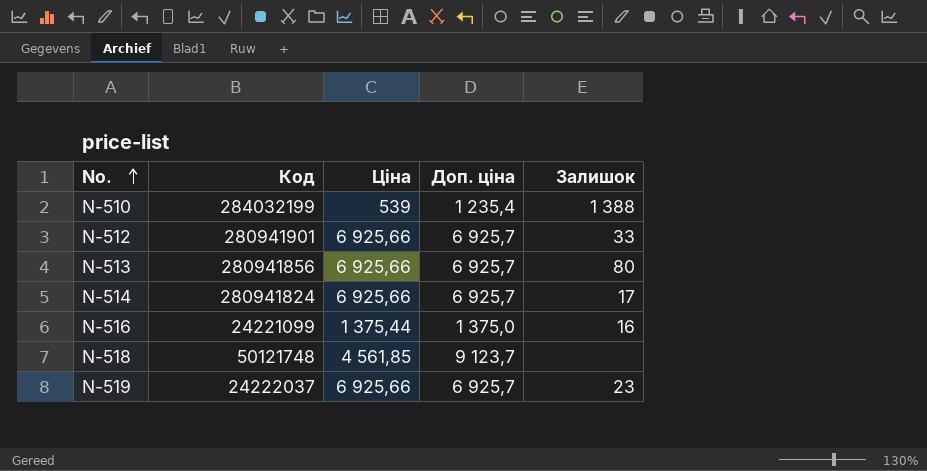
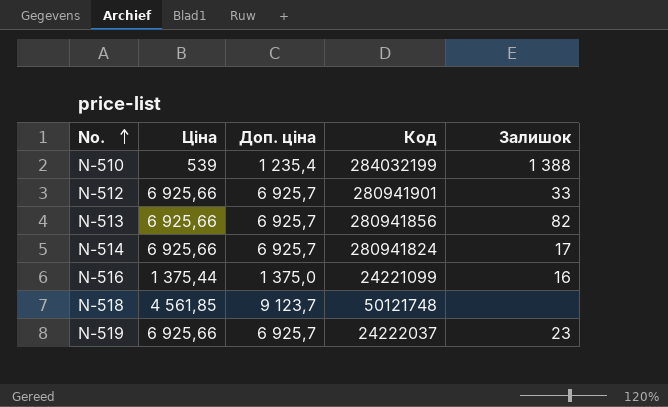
column Код | position: 2 -> 4
N-513 | Залишок: 80 -> 82

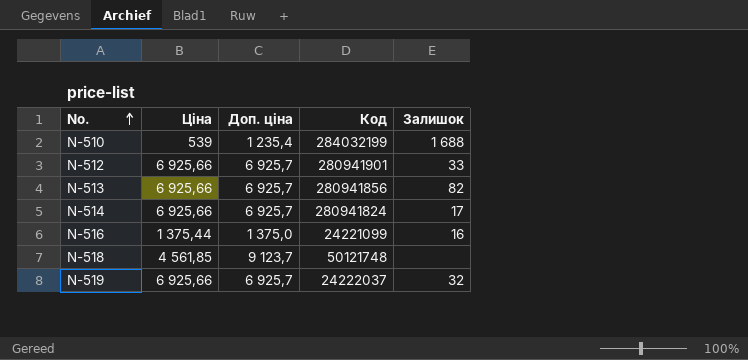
N-510 | Залишок: 1 388 -> 1 688
N-519 | Залишок: 23 -> 32

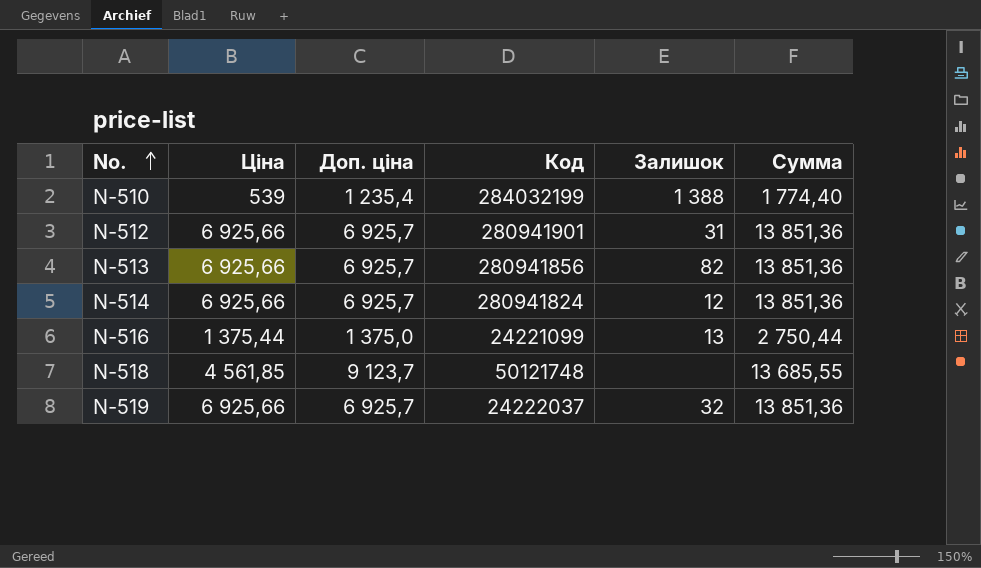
column Сумма | formula: none -> [Ціна] + [Доп. ціна]
N-510 | Залишок: 1 688 -> 1 388
N-512 | Залишок: 33 -> 31
N-514 | Залишок: 17 -> 12
N-516 | Залишок: 16 -> 13

